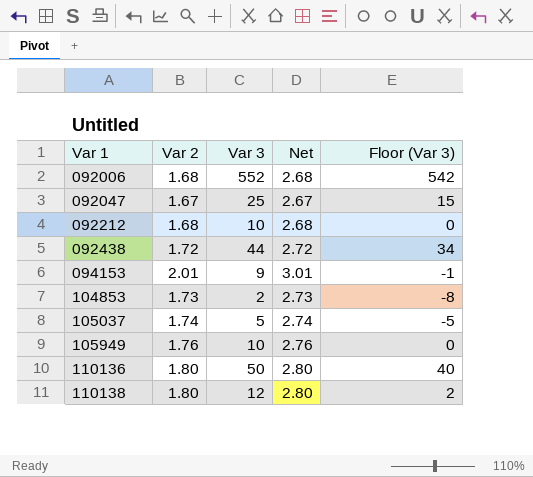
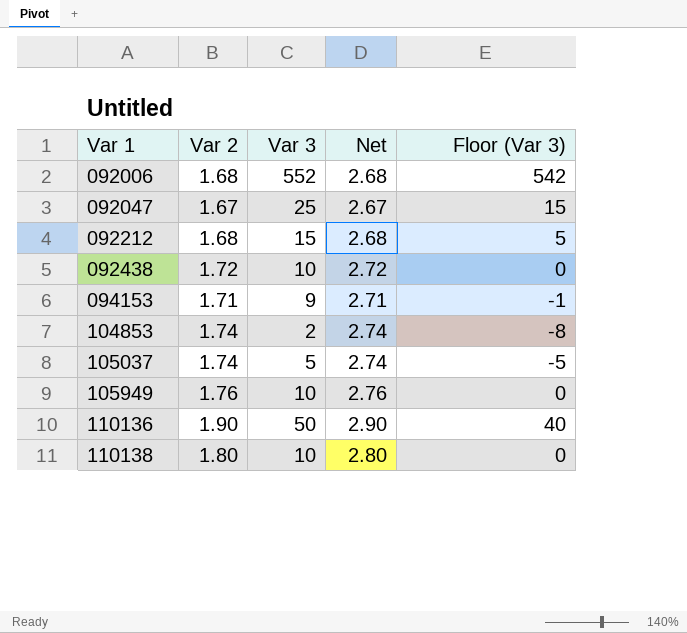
092212 | Var 3: 10 -> 15
092212 | Floor (Var 3): 0 -> 5
092438 | Var 3: 44 -> 10
092438 | Floor (Var 3): 34 -> 0
094153 | Var 2: 2.01 -> 1.71
094153 | Net: 3.01 -> 2.71
104853 | Var 2: 1.73 -> 1.74
104853 | Net: 2.73 -> 2.74
110136 | Var 2: 1.80 -> 1.90
110136 | Net: 2.80 -> 2.90
110138 | Var 3: 12 -> 10
110138 | Floor (Var 3): 2 -> 0

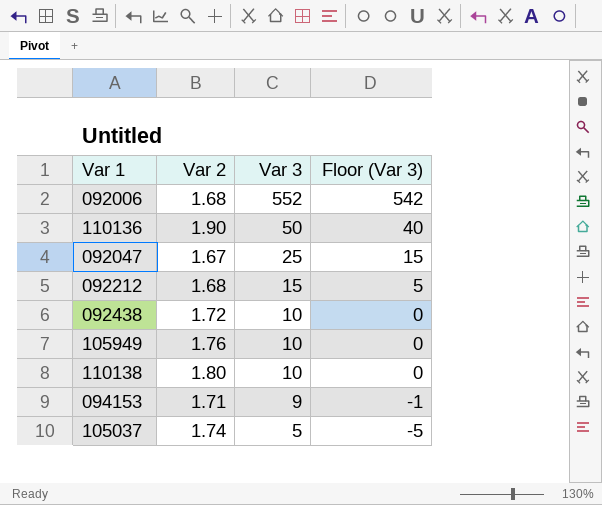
row order: Var 1 ascending -> Var 3 descending
column Net | formula: [Var 2] + 1 -> none
row 104853: 1.74 | 2 | 2.74 | -8 -> none

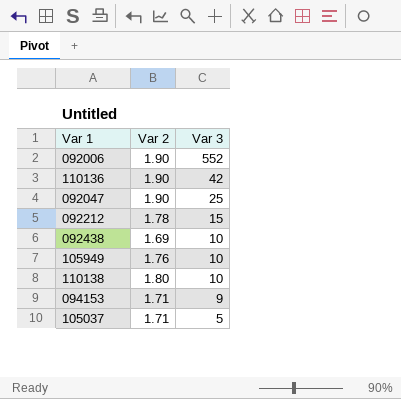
column Floor (Var 3) | formula: [Var 3] - 10 -> none
092006 | Var 2: 1.68 -> 1.90
110136 | Var 3: 50 -> 42
092047 | Var 2: 1.67 -> 1.90
092212 | Var 2: 1.68 -> 1.78
092438 | Var 2: 1.72 -> 1.69
105037 | Var 2: 1.74 -> 1.71

